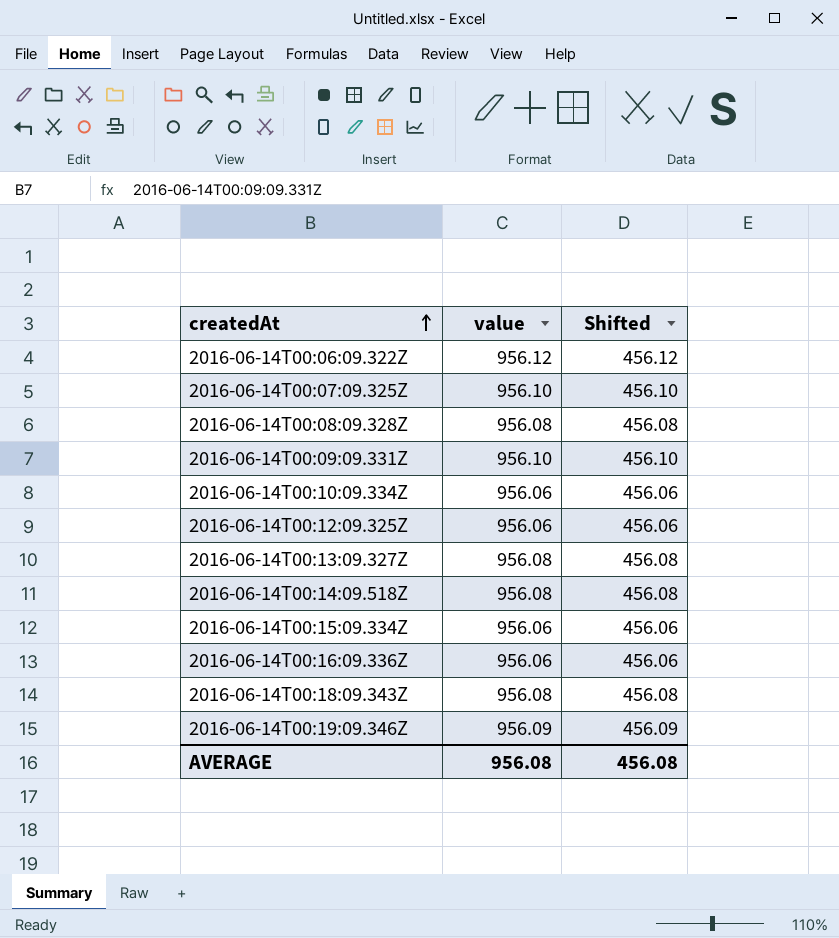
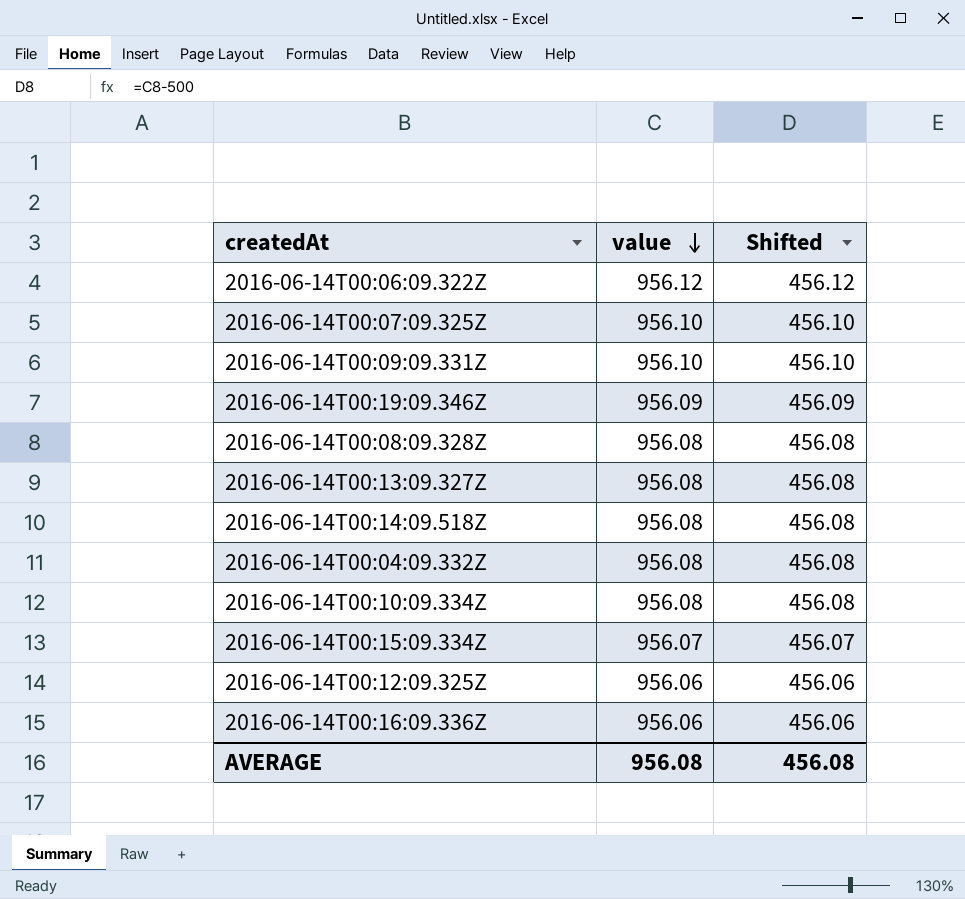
row order: createdAt ascending -> value descending
row 2016-06-14T00:18:09.343Z: 956.08 | 456.08 -> none
row 2016-06-14T00:04:09.332Z: none -> 956.08 | 456.08
2016-06-14T00:10:09.334Z | value: 956.06 -> 956.08
2016-06-14T00:10:09.334Z | Shifted: 456.06 -> 456.08
2016-06-14T00:15:09.334Z | value: 956.06 -> 956.07
2016-06-14T00:15:09.334Z | Shifted: 456.06 -> 456.07

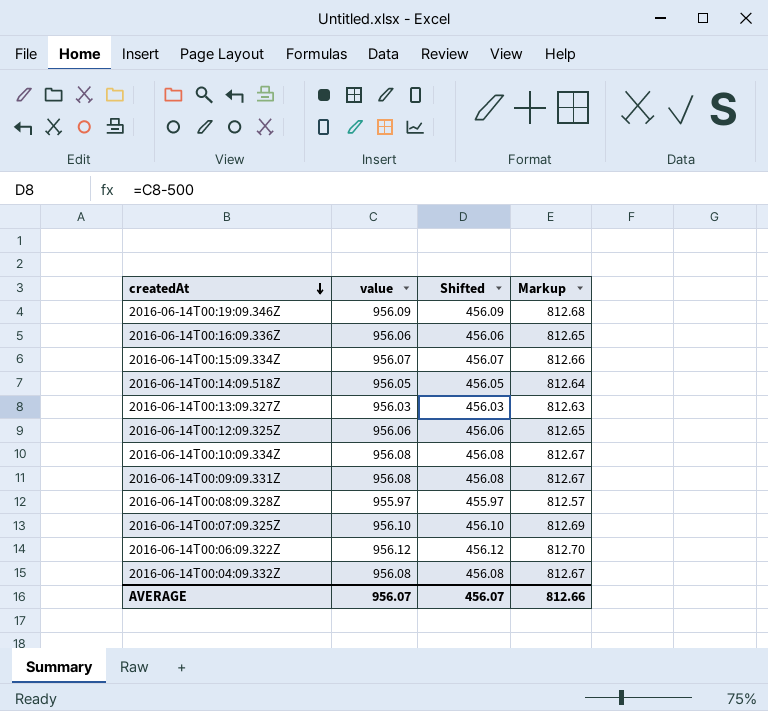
row order: value descending -> createdAt descending
column Markup | formula: none -> [value] * 0.85
2016-06-14T00:14:09.518Z | value: 956.08 -> 956.05
2016-06-14T00:14:09.518Z | Shifted: 456.08 -> 456.05
2016-06-14T00:13:09.327Z | value: 956.08 -> 956.03
2016-06-14T00:13:09.327Z | Shifted: 456.08 -> 456.03
2016-06-14T00:09:09.331Z | value: 956.10 -> 956.08
2016-06-14T00:09:09.331Z | Shifted: 456.10 -> 456.08
2016-06-14T00:08:09.328Z | value: 956.08 -> 955.97
2016-06-14T00:08:09.328Z | Shifted: 456.08 -> 455.97
AVERAGE | value: 956.08 -> 956.07
AVERAGE | Shifted: 456.08 -> 456.07

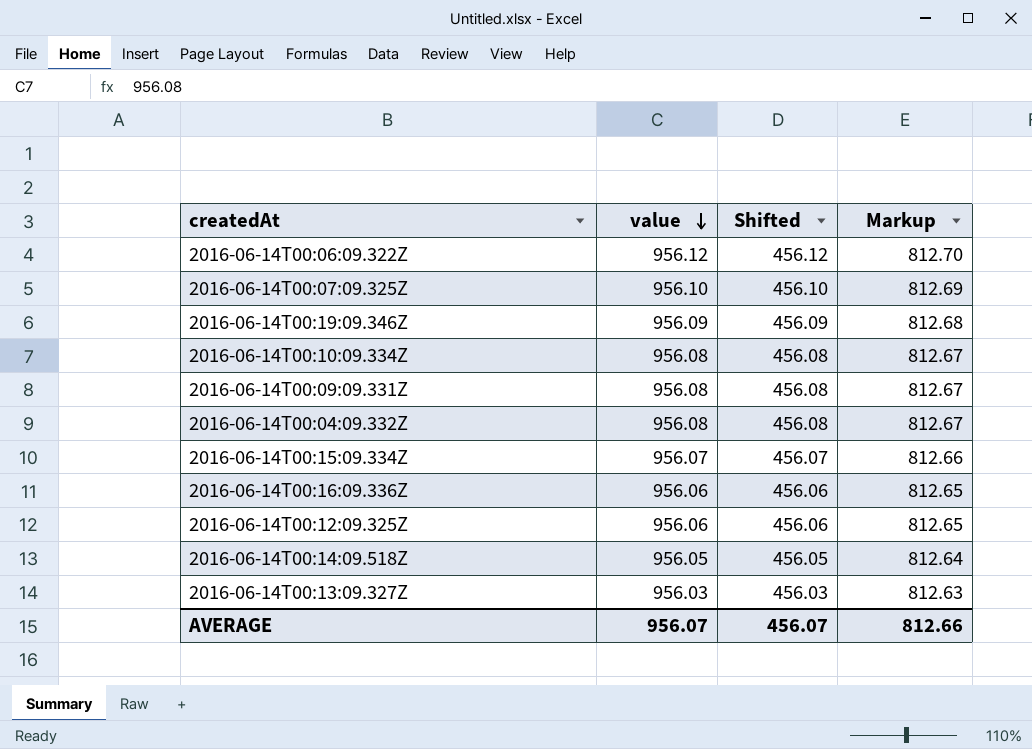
row order: createdAt descending -> value descending
row 2016-06-14T00:08:09.328Z: 955.97 | 455.97 | 812.57 -> none

